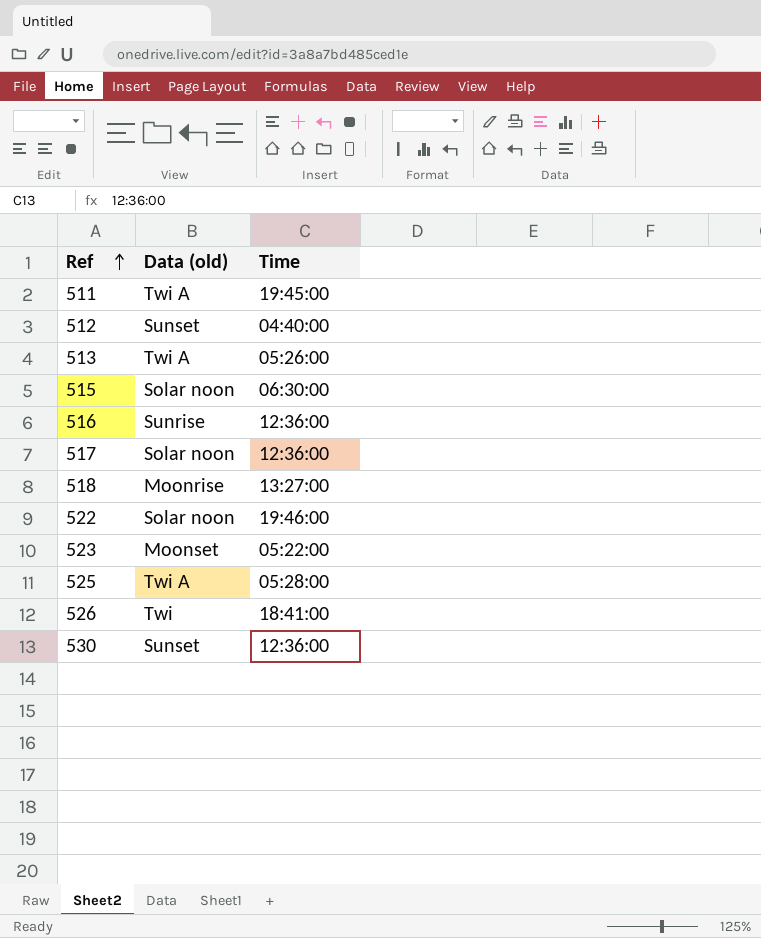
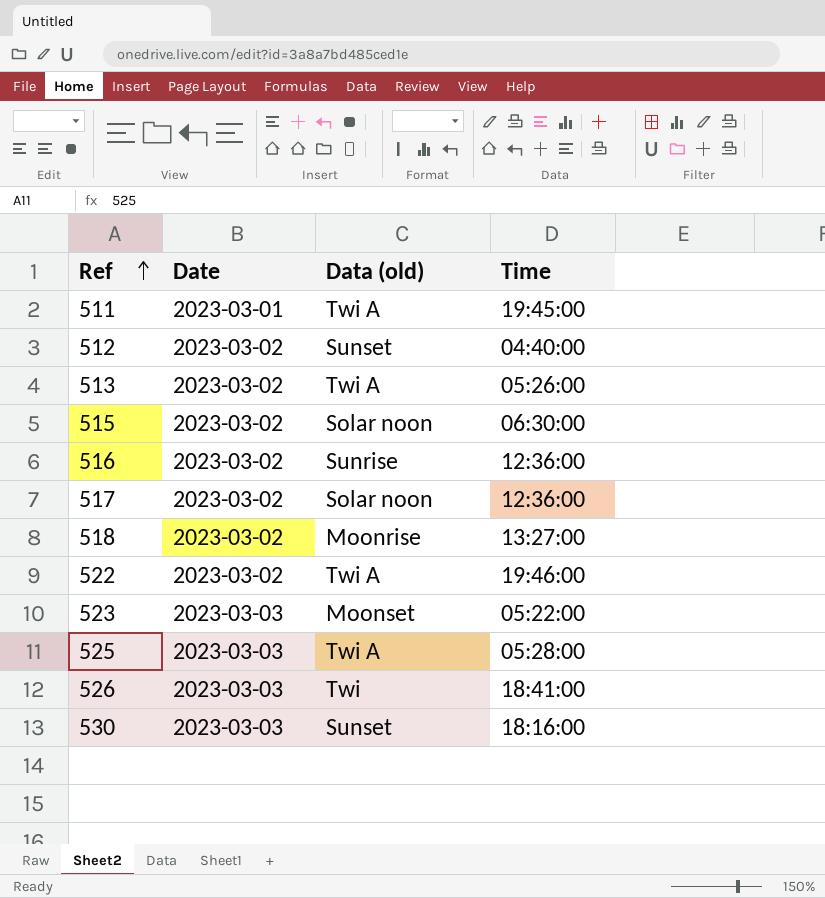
column Date | position: none -> 2
522 | Data (old): Solar noon -> Twi A
530 | Time: 12:36:00 -> 18:16:00

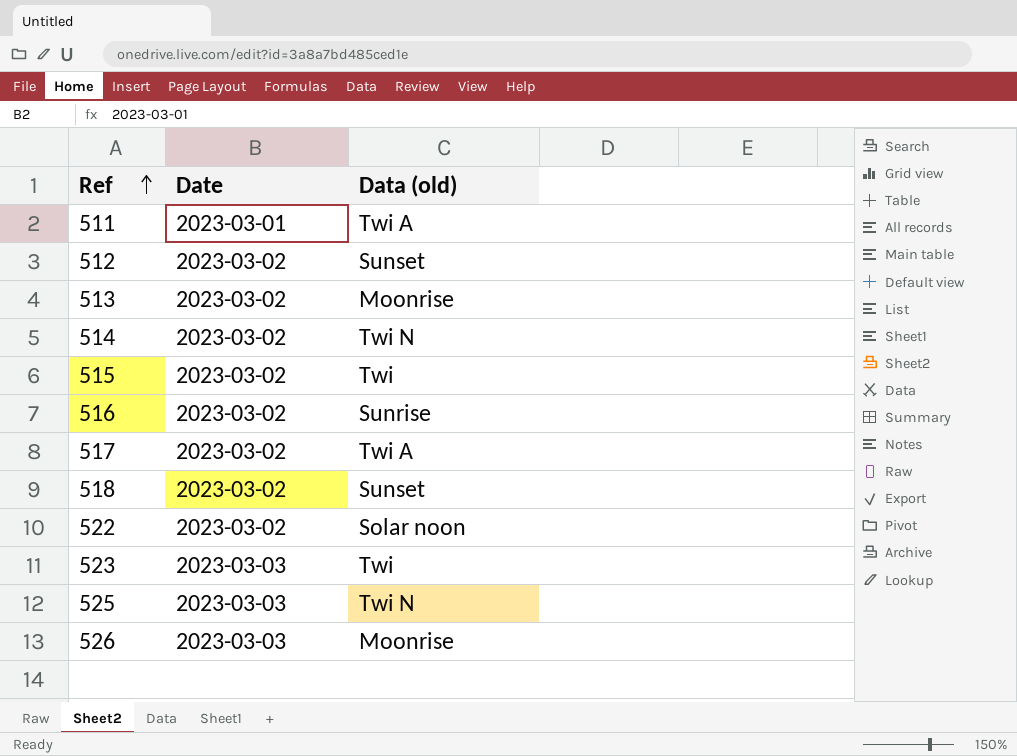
column Time | position: 4 -> none
row 530: 2023-03-03 | Sunset | 18:16:00 -> none
513 | Data (old): Twi A -> Moonrise
row 514: none -> 2023-03-02 | Twi N
515 | Data (old): Solar noon -> Twi
517 | Data (old): Solar noon -> Twi A
518 | Data (old): Moonrise -> Sunset
522 | Data (old): Twi A -> Solar noon
523 | Data (old): Moonset -> Twi
525 | Data (old): Twi A -> Twi N
526 | Data (old): Twi -> Moonrise

